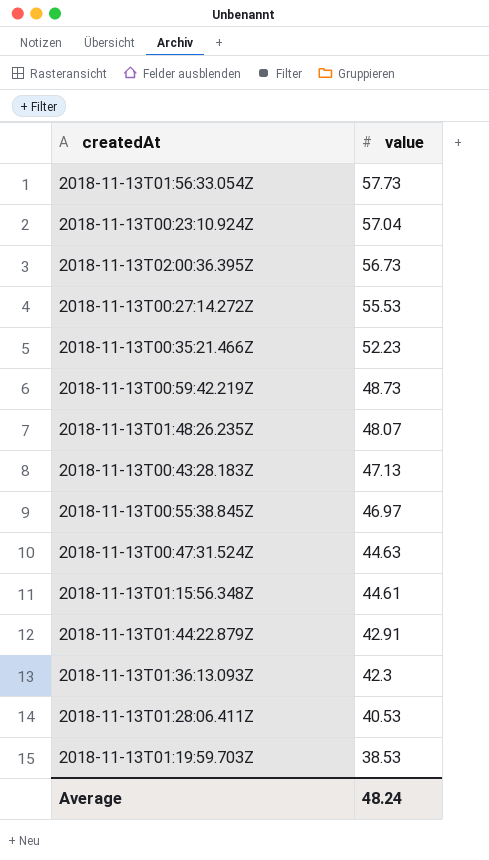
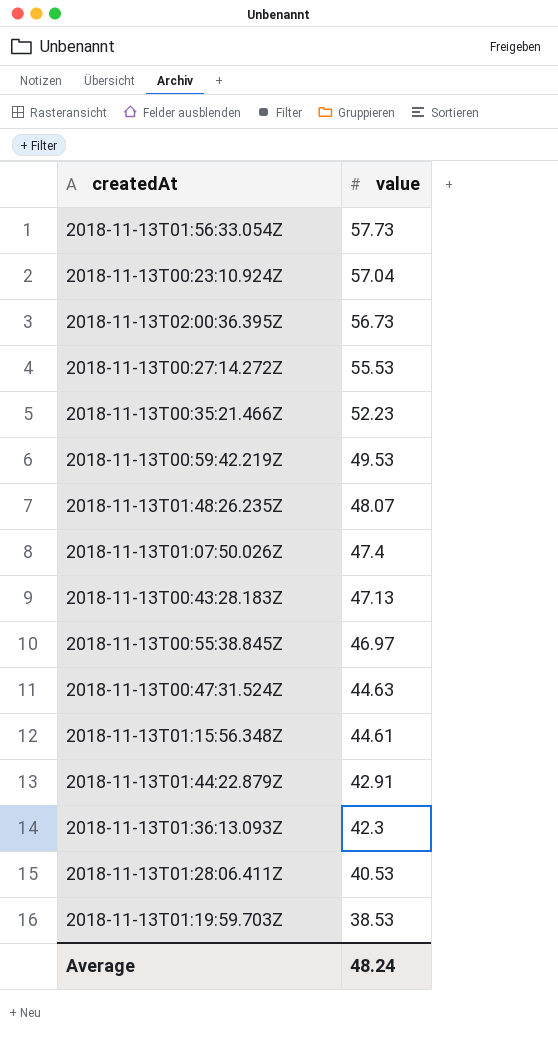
2018-11-13T00:59:42.219Z | value: 48.73 -> 49.53
row 2018-11-13T01:07:50.026Z: none -> 47.4

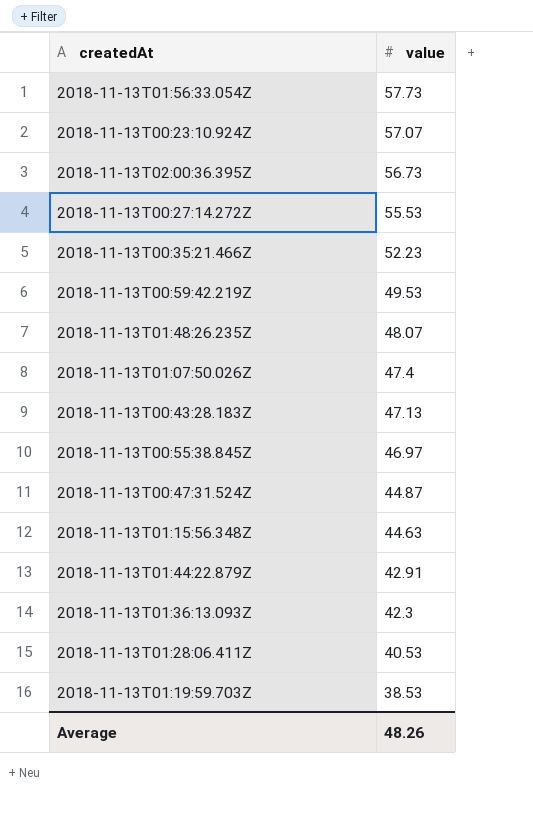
2018-11-13T00:23:10.924Z | value: 57.04 -> 57.07
2018-11-13T00:47:31.524Z | value: 44.63 -> 44.87
2018-11-13T01:15:56.348Z | value: 44.61 -> 44.63
Average | value: 48.24 -> 48.26

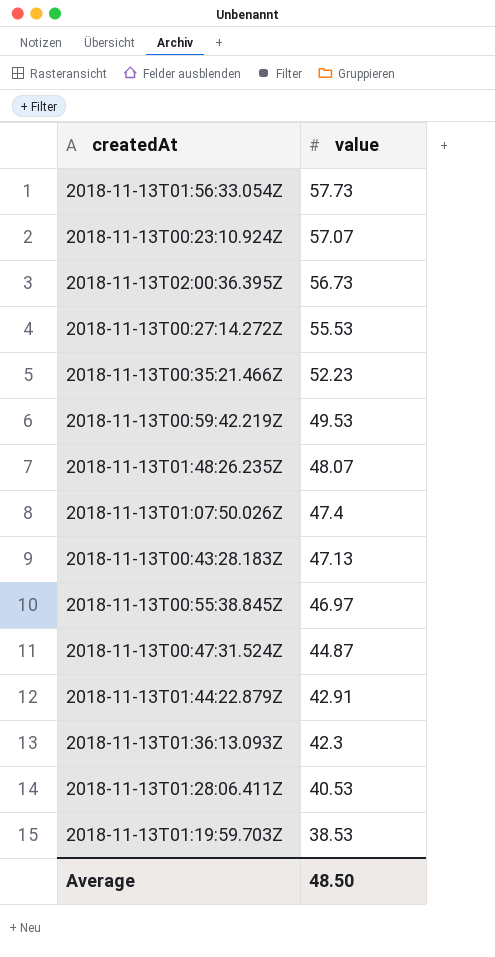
row 2018-11-13T01:15:56.348Z: 44.63 -> none
Average | value: 48.26 -> 48.50

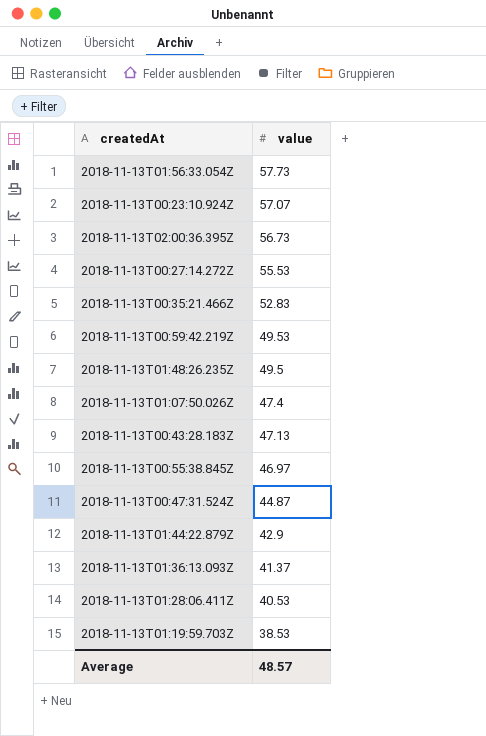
2018-11-13T00:35:21.466Z | value: 52.23 -> 52.83
2018-11-13T01:48:26.235Z | value: 48.07 -> 49.5
2018-11-13T01:44:22.879Z | value: 42.91 -> 42.9
2018-11-13T01:36:13.093Z | value: 42.3 -> 41.37
Average | value: 48.50 -> 48.57

